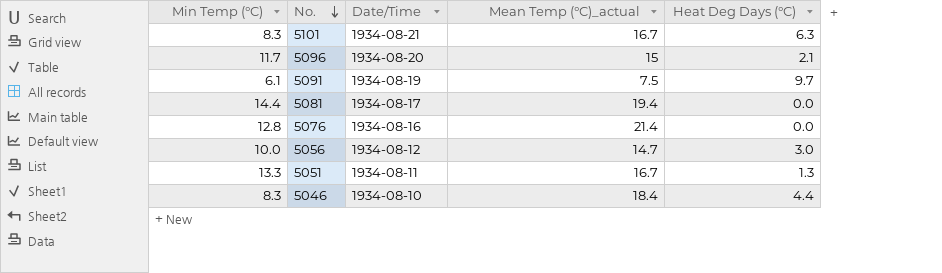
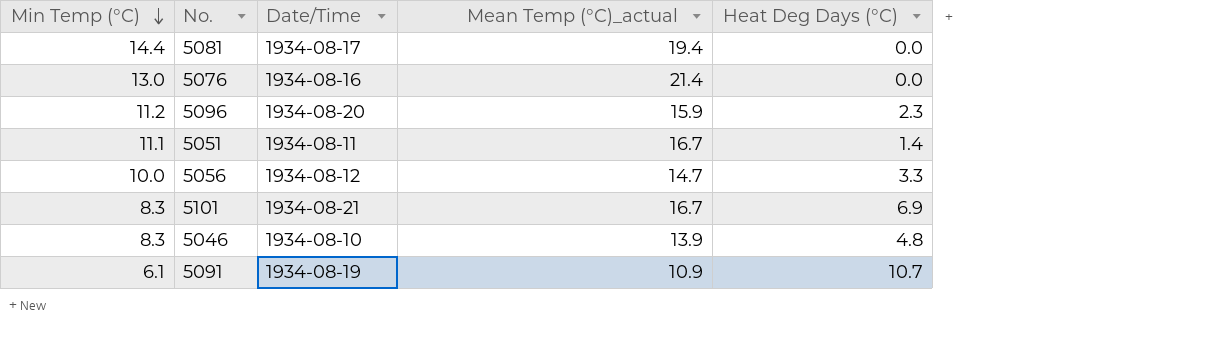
row order: No. descending -> Min Temp (°C) descending
5076 | Min Temp (°C): 12.8 -> 13.0
5096 | Min Temp (°C): 11.7 -> 11.2
5096 | Mean Temp (°C)_actual: 15 -> 15.9
5096 | Heat Deg Days (°C): 2.1 -> 2.3
5051 | Min Temp (°C): 13.3 -> 11.1
5051 | Heat Deg Days (°C): 1.3 -> 1.4
5056 | Heat Deg Days (°C): 3.0 -> 3.3
5101 | Heat Deg Days (°C): 6.3 -> 6.9
5046 | Mean Temp (°C)_actual: 18.4 -> 13.9
5046 | Heat Deg Days (°C): 4.4 -> 4.8
5091 | Mean Temp (°C)_actual: 7.5 -> 10.9
5091 | Heat Deg Days (°C): 9.7 -> 10.7

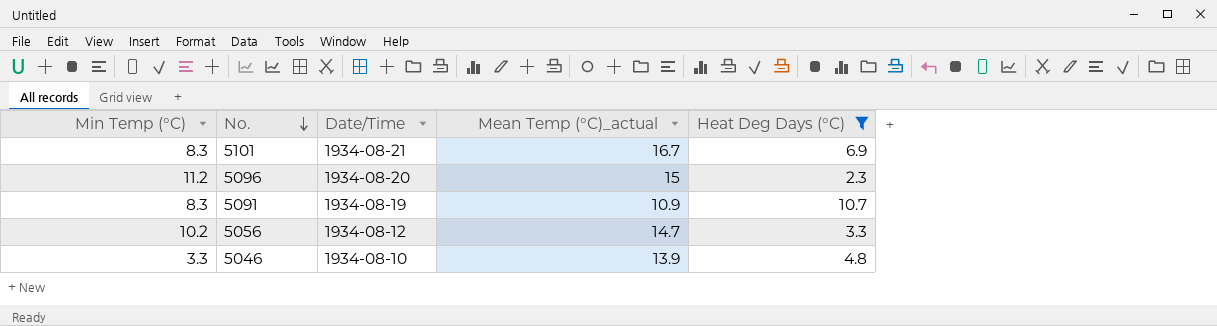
filter: none -> Heat Deg Days (°C) >= 2.3
row order: Min Temp (°C) descending -> No. descending
5096 | Mean Temp (°C)_actual: 15.9 -> 15
5091 | Min Temp (°C): 6.1 -> 8.3
5056 | Min Temp (°C): 10.0 -> 10.2
5046 | Min Temp (°C): 8.3 -> 3.3

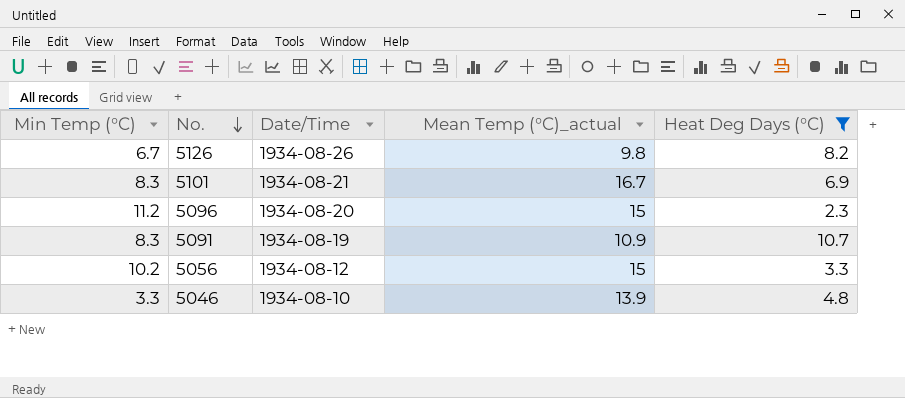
row 5126: none -> 6.7 | 1934-08-26 | 9.8 | 8.2
5056 | Mean Temp (°C)_actual: 14.7 -> 15

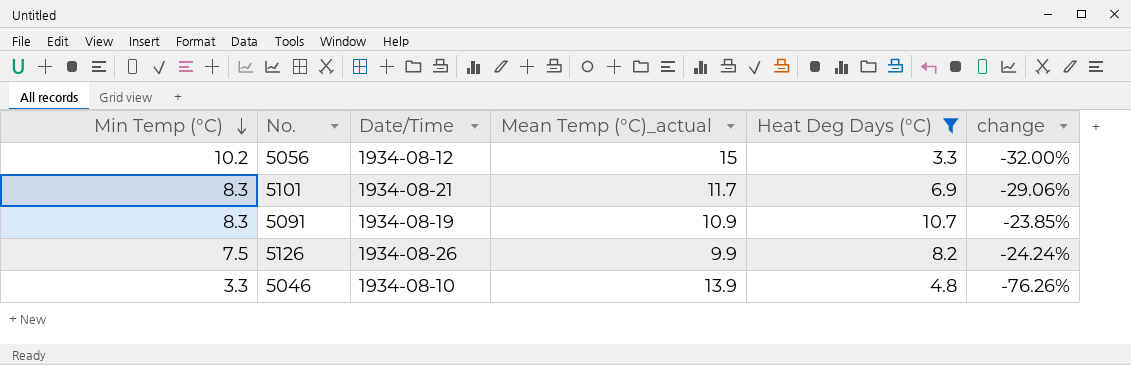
row order: No. descending -> Min Temp (°C) descending
column change | formula: none -> ([Min Temp (°C)] - [Mean Temp (°C)_actual]) / [Mean Temp (°C)_actual]
row 5096: 11.2 | 1934-08-20 | 15 | 2.3 -> none
5101 | Mean Temp (°C)_actual: 16.7 -> 11.7
5126 | Min Temp (°C): 6.7 -> 7.5
5126 | Mean Temp (°C)_actual: 9.8 -> 9.9

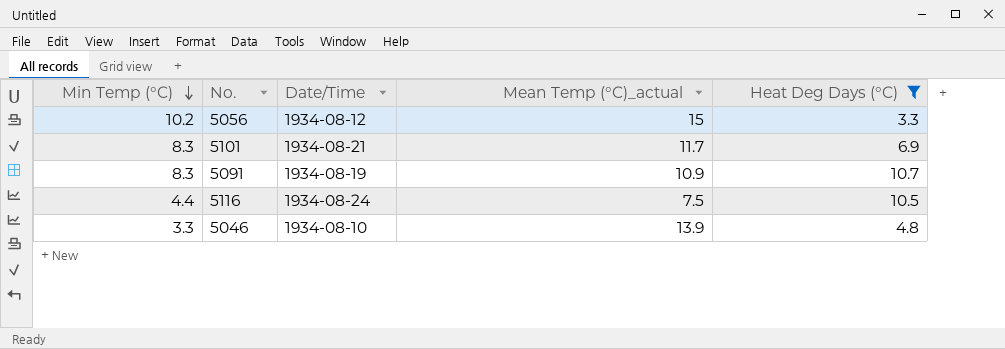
column change | formula: ([Min Temp (°C)] - [Mean Temp (°C)_actual]) / [Mean Temp (°C)_actual] -> none
row 5126: 7.5 | 1934-08-26 | 9.9 | 8.2 | -24.24% -> none
row 5116: none -> 4.4 | 1934-08-24 | 7.5 | 10.5

